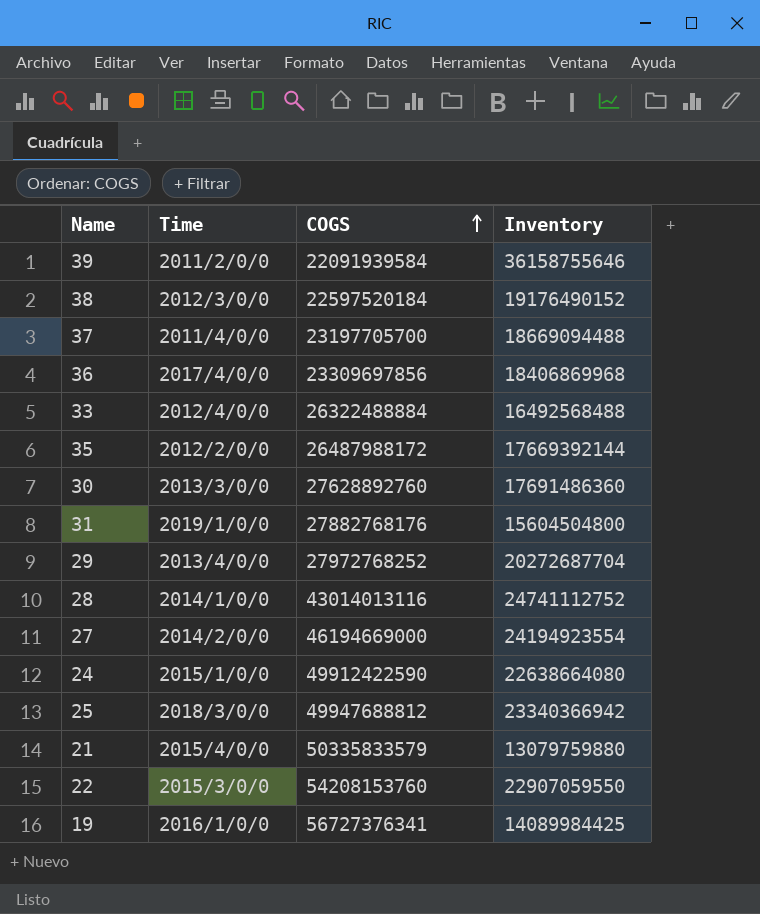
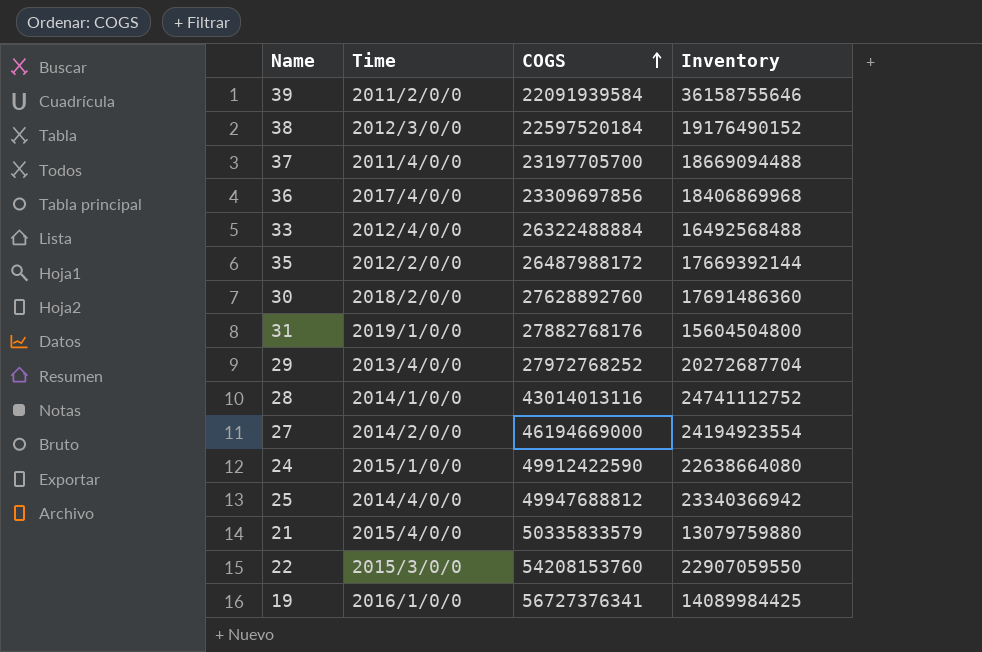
30 | Time: 2013/3/0/0 -> 2018/2/0/0
25 | Time: 2018/3/0/0 -> 2014/4/0/0

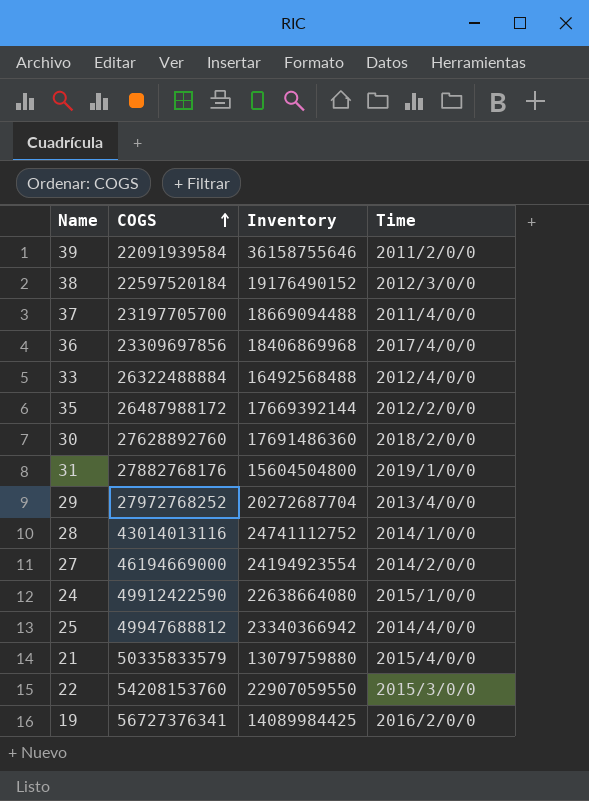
column Time | position: 2 -> 4
19 | Time: 2016/1/0/0 -> 2016/2/0/0

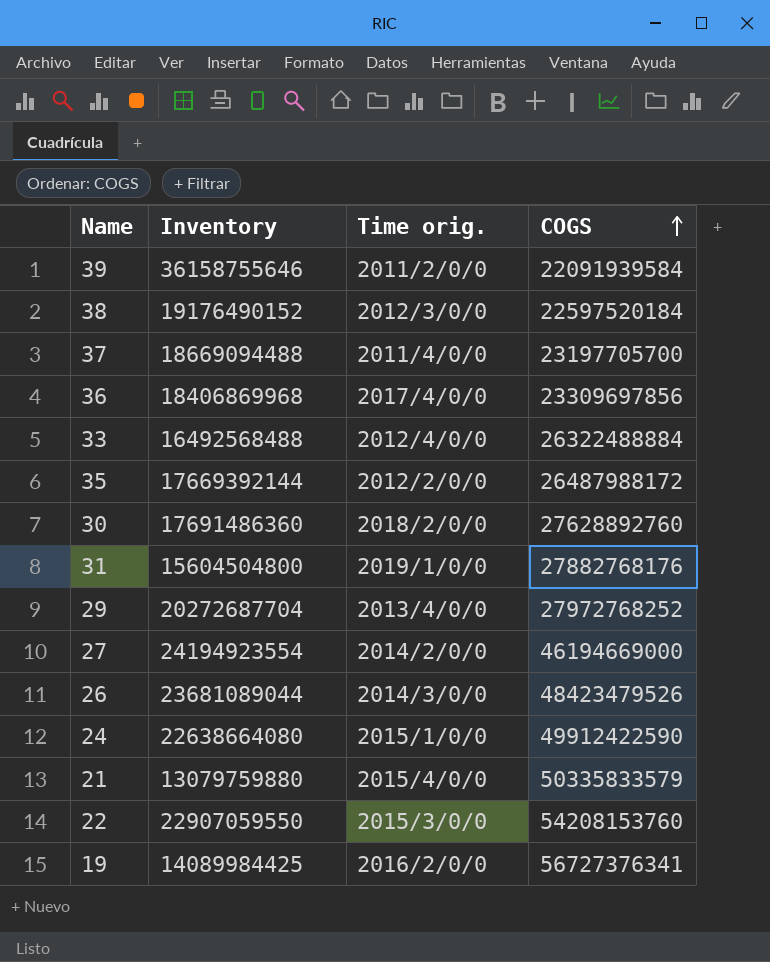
column name: Time -> Time orig.
column COGS | position: 2 -> 4
row 28: 43014013116 | 24741112752 | 2014/1/0/0 -> none
row 25: 49947688812 | 23340366942 | 2014/4/0/0 -> none
row 26: none -> 23681089044 | 2014/3/0/0 | 48423479526

